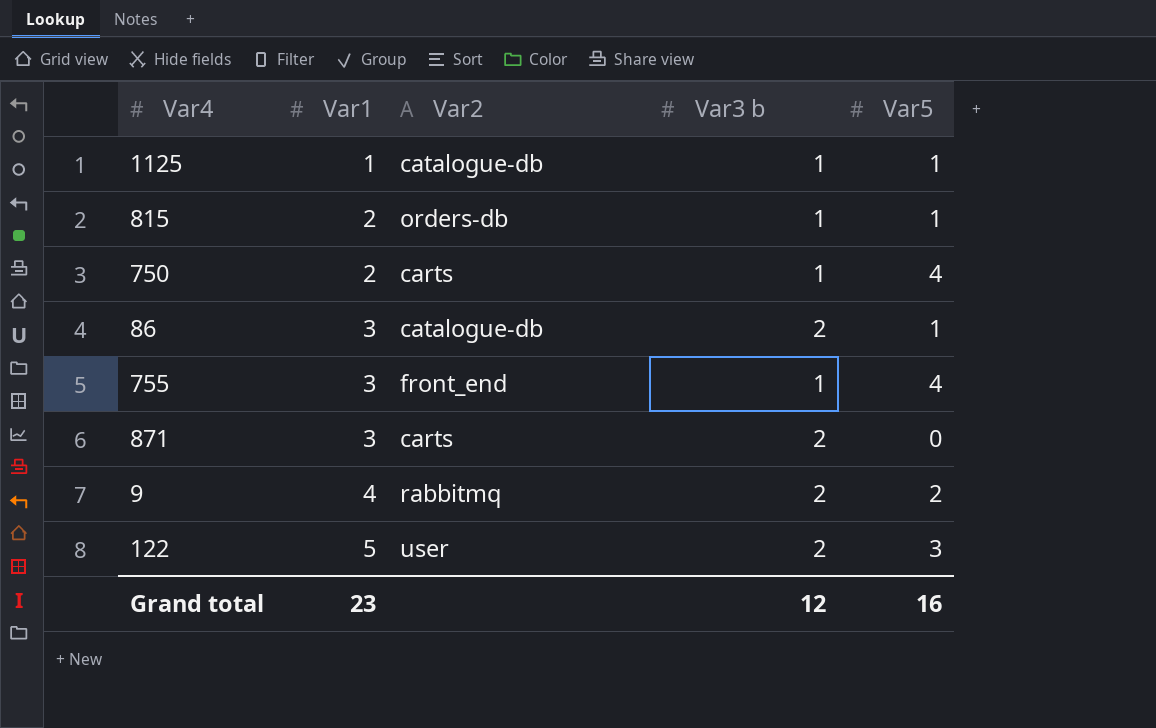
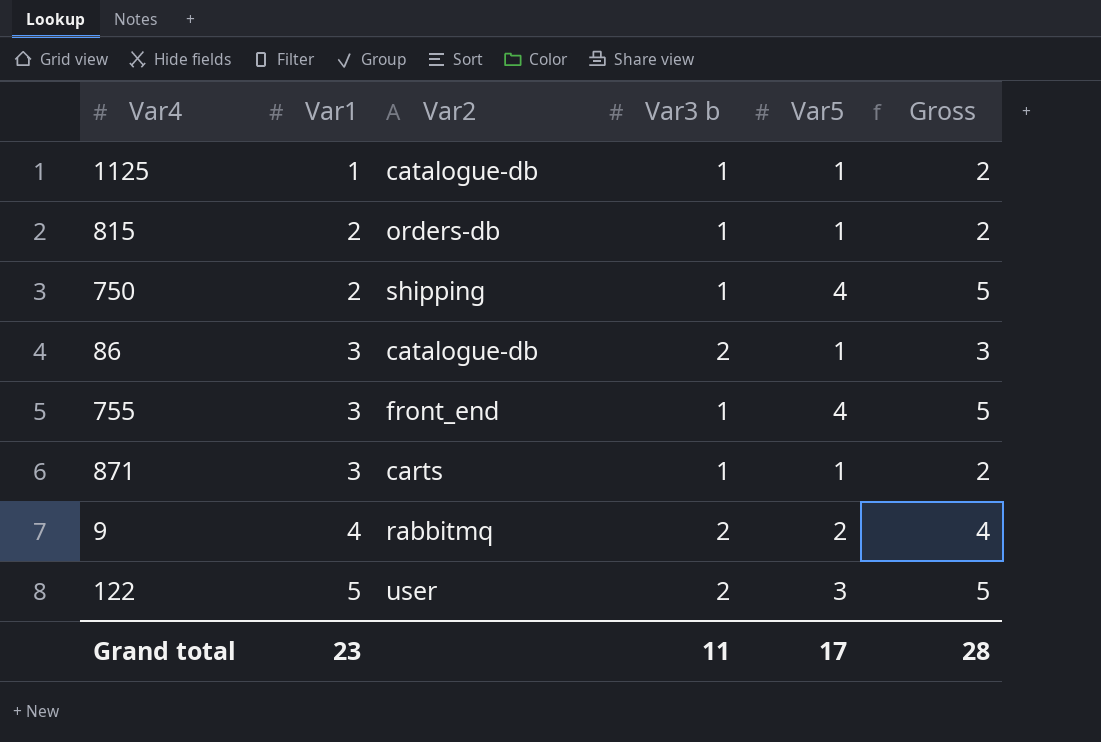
column Gross | formula: none -> [Var3 b] + [Var5]
750 | Var2: carts -> shipping
871 | Var3 b: 2 -> 1
871 | Var5: 0 -> 1
Grand total | Var3 b: 12 -> 11
Grand total | Var5: 16 -> 17

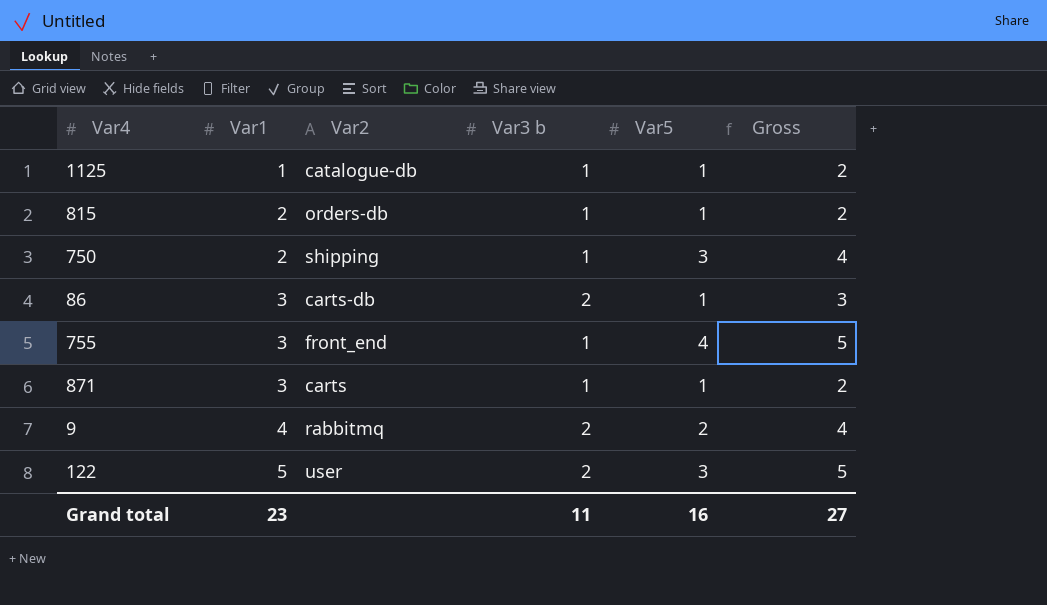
750 | Var5: 4 -> 3
750 | Gross: 5 -> 4
86 | Var2: catalogue-db -> carts-db
Grand total | Var5: 17 -> 16
Grand total | Gross: 28 -> 27

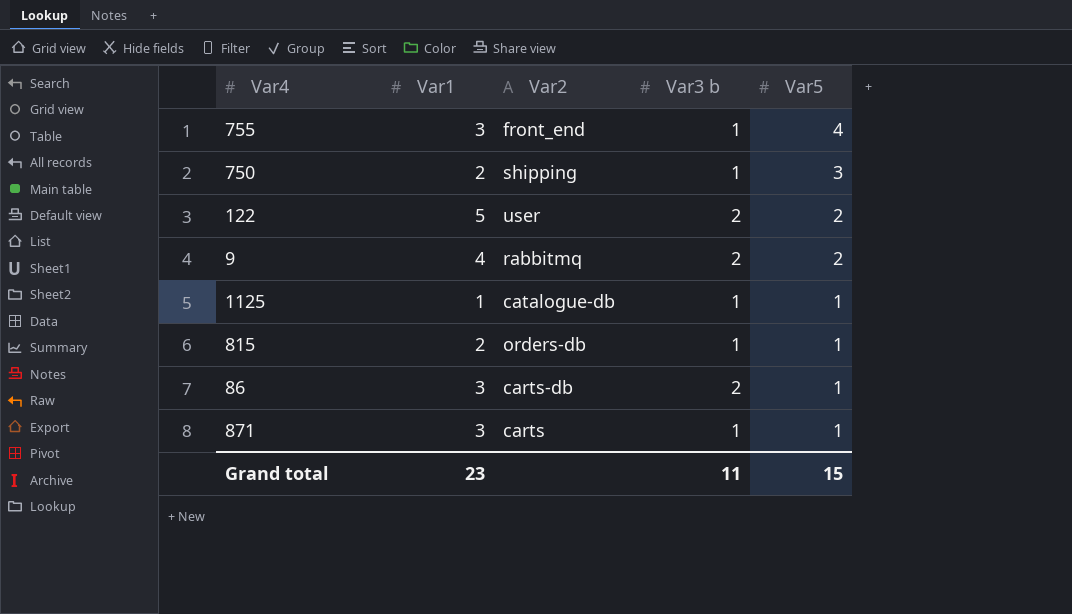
row order: Var1 ascending -> Var5 descending
column Gross | formula: [Var3 b] + [Var5] -> none
122 | Var5: 3 -> 2
Grand total | Var5: 16 -> 15

